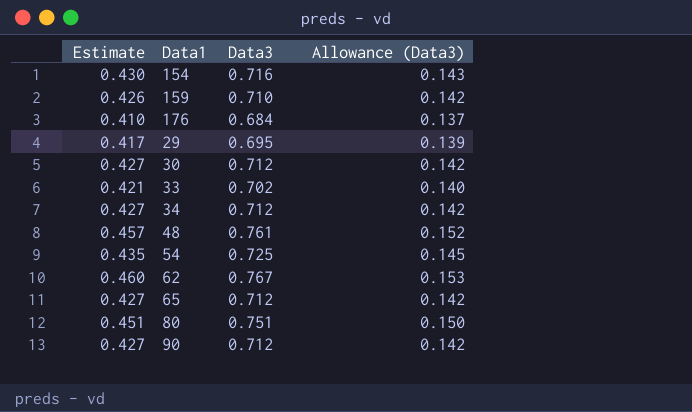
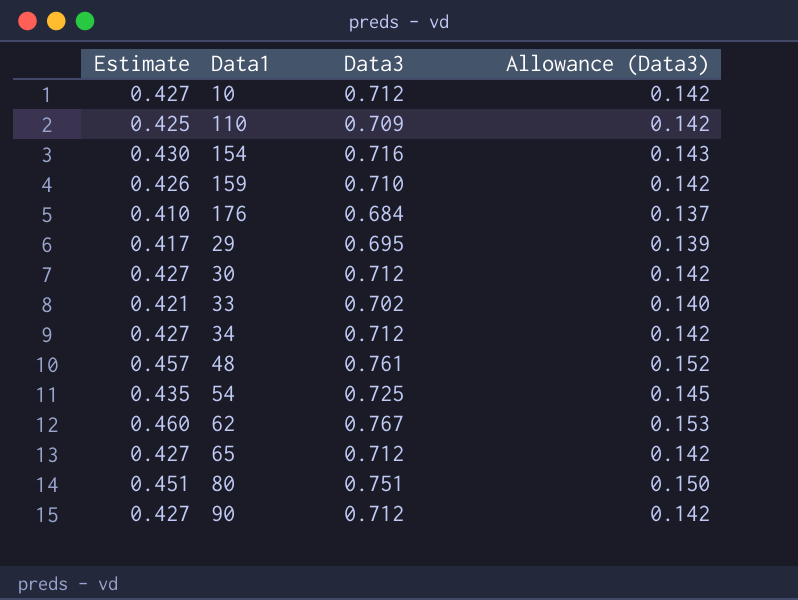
row 10: none -> 0.427 | 0.712 | 0.142
row 110: none -> 0.425 | 0.709 | 0.142

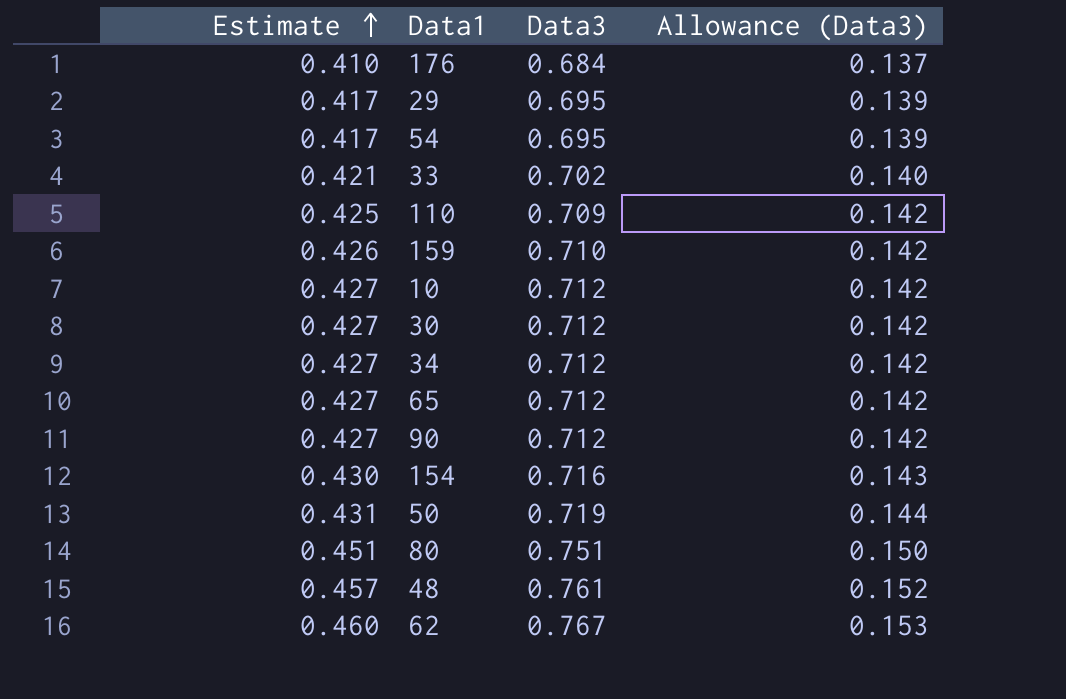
row order: none -> Estimate ascending
54 | Estimate: 0.435 -> 0.417
54 | Data3: 0.725 -> 0.695
54 | Allowance (Data3): 0.145 -> 0.139
row 50: none -> 0.431 | 0.719 | 0.144

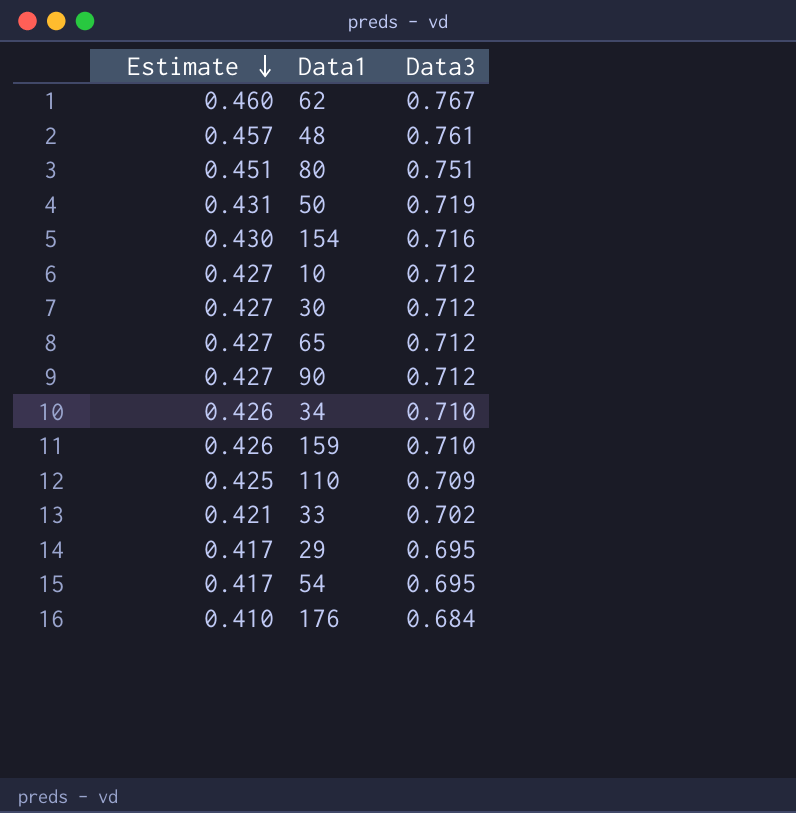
row order: Estimate ascending -> Estimate descending
column Allowance (Data3) | formula: [Data3] * 0.2 -> none
34 | Estimate: 0.427 -> 0.426
34 | Data3: 0.712 -> 0.710

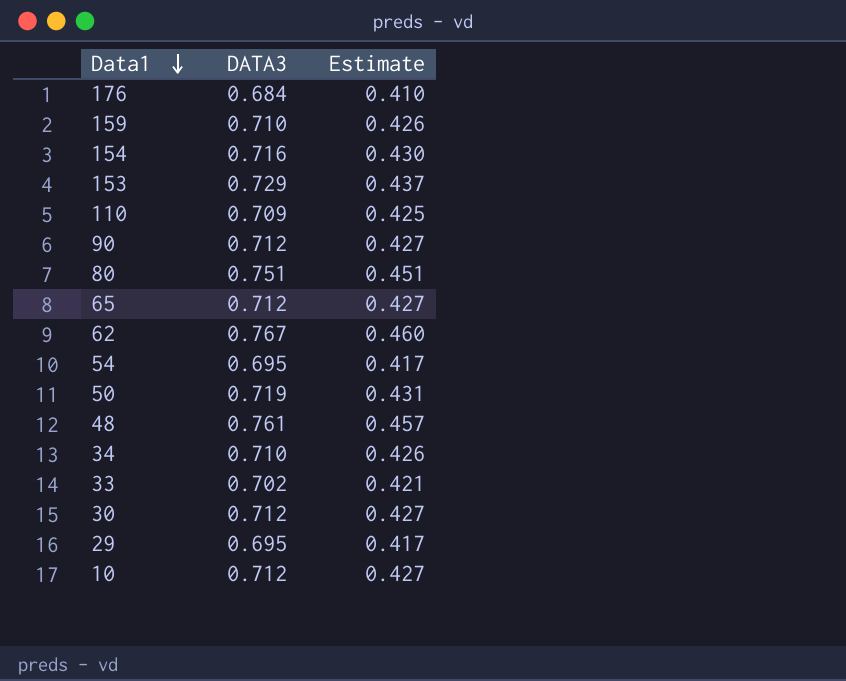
row order: Estimate descending -> Data1 descending
column name: Data3 -> DATA3
column Estimate | position: 1 -> 3
row 153: none -> 0.729 | 0.437

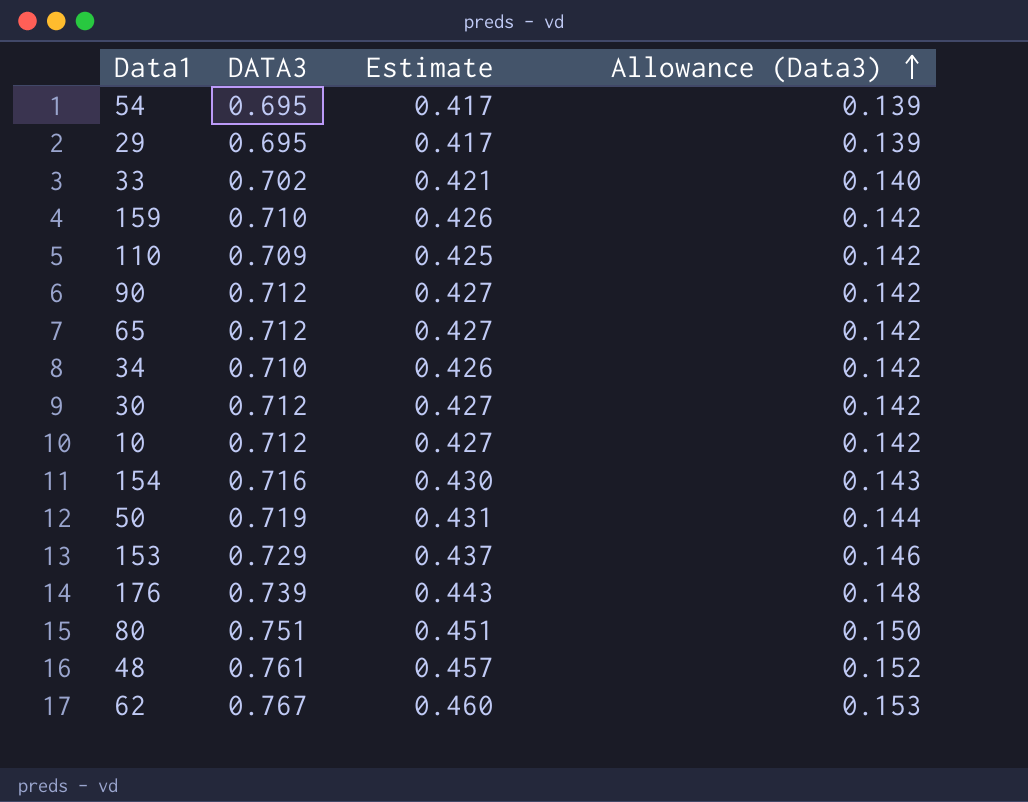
row order: Data1 descending -> Allowance (Data3) ascending
column Allowance (Data3) | formula: none -> [DATA3] * 0.2
176 | DATA3: 0.684 -> 0.739
176 | Estimate: 0.410 -> 0.443

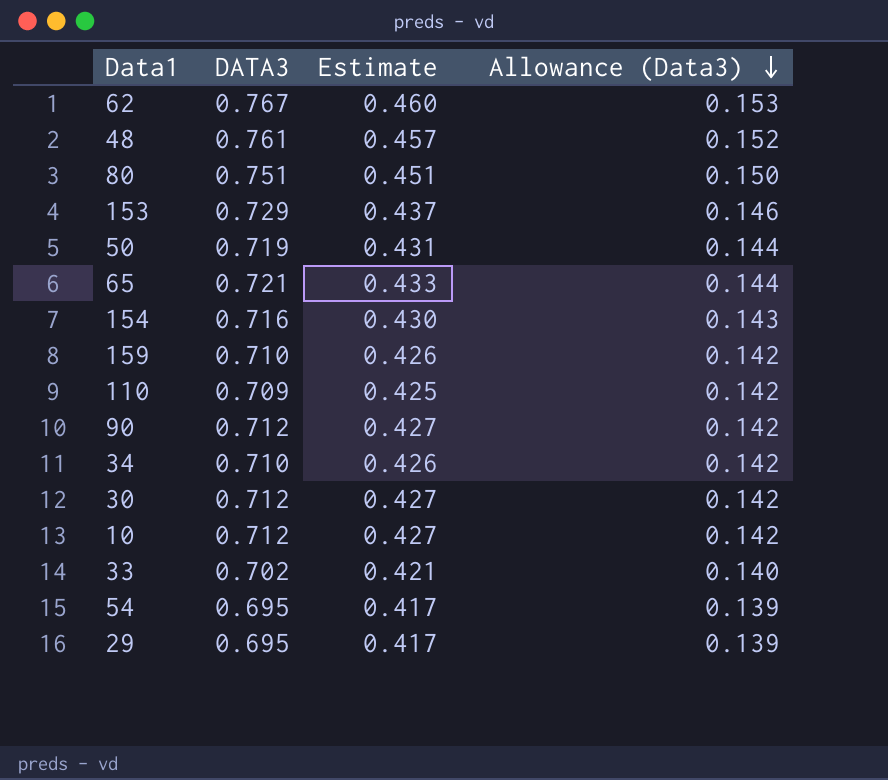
row order: Allowance (Data3) ascending -> Allowance (Data3) descending
row 176: 0.739 | 0.443 | 0.148 -> none
65 | DATA3: 0.712 -> 0.721
65 | Estimate: 0.427 -> 0.433
65 | Allowance (Data3): 0.142 -> 0.144

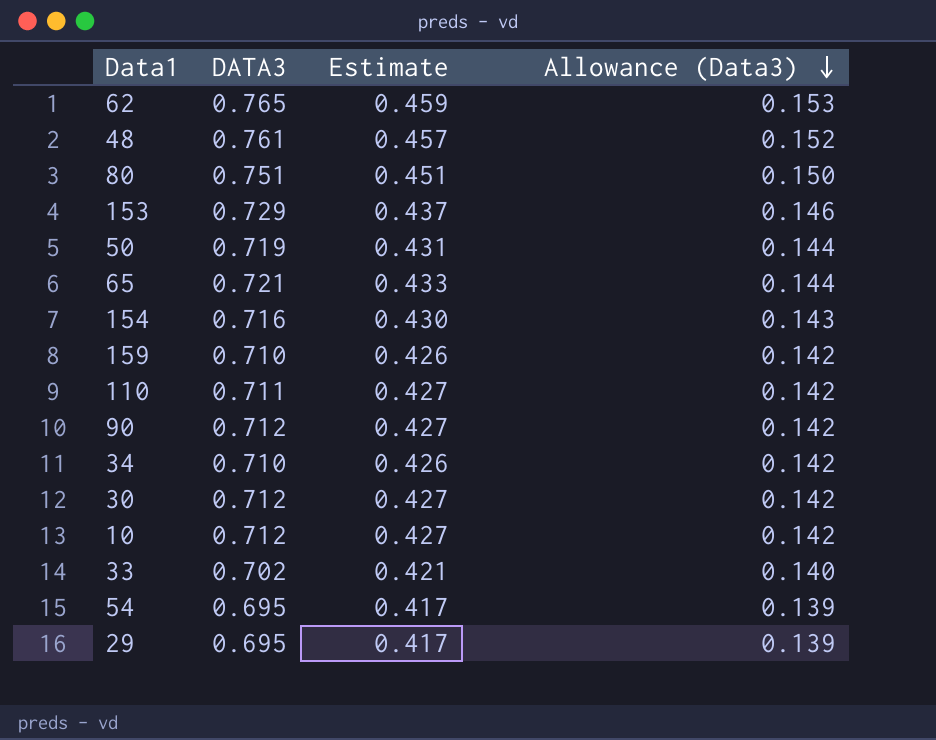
62 | DATA3: 0.767 -> 0.765
62 | Estimate: 0.460 -> 0.459
110 | DATA3: 0.709 -> 0.711
110 | Estimate: 0.425 -> 0.427

